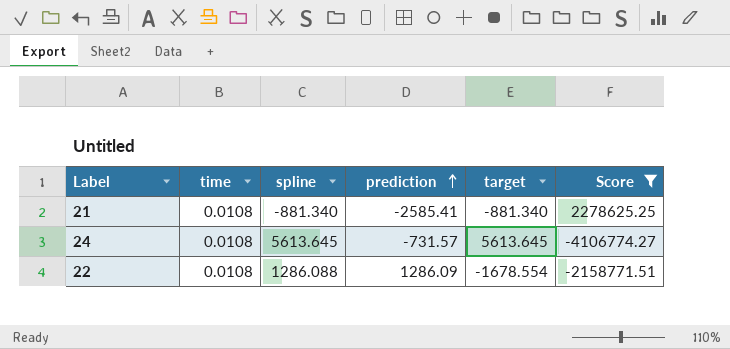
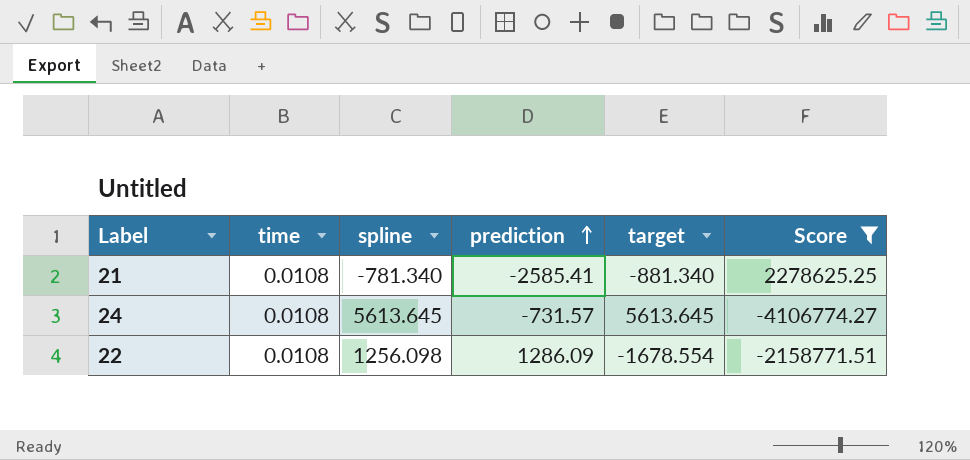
21 | spline: -881.340 -> -781.340
22 | spline: 1286.088 -> 1256.098

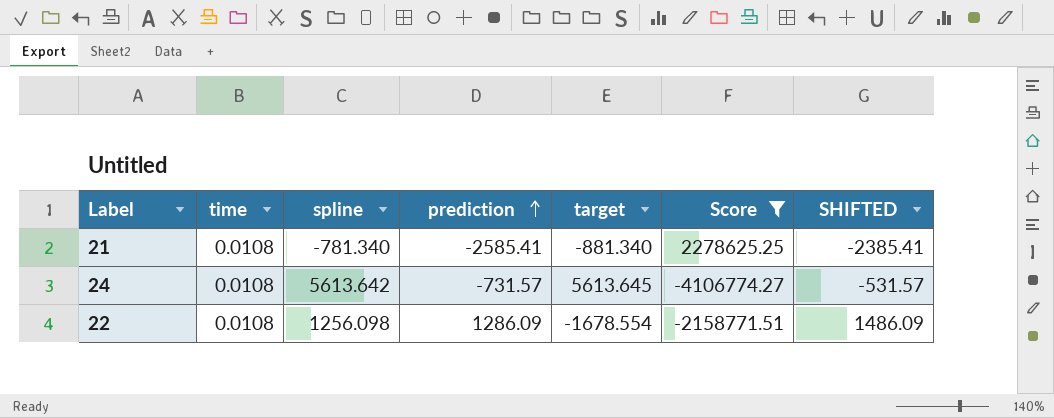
column SHIFTED | formula: none -> [prediction] + 200
24 | spline: 5613.645 -> 5613.642

